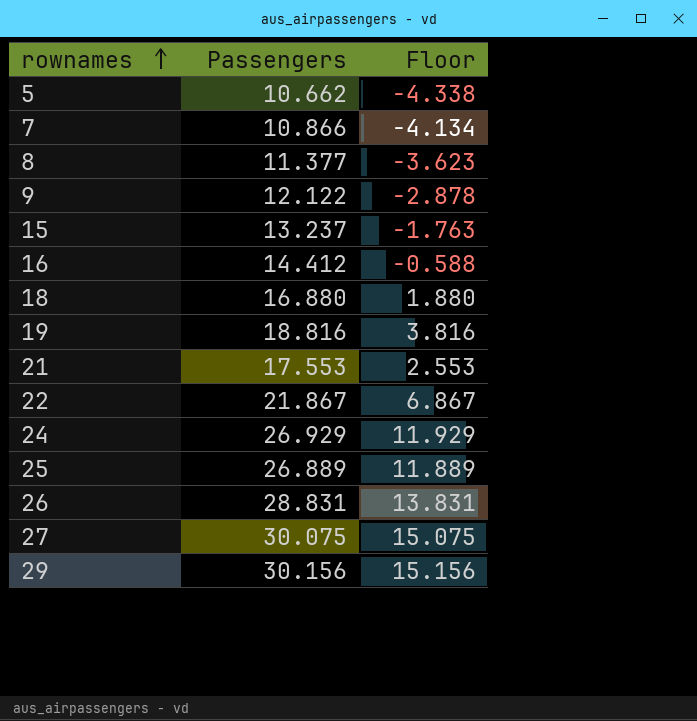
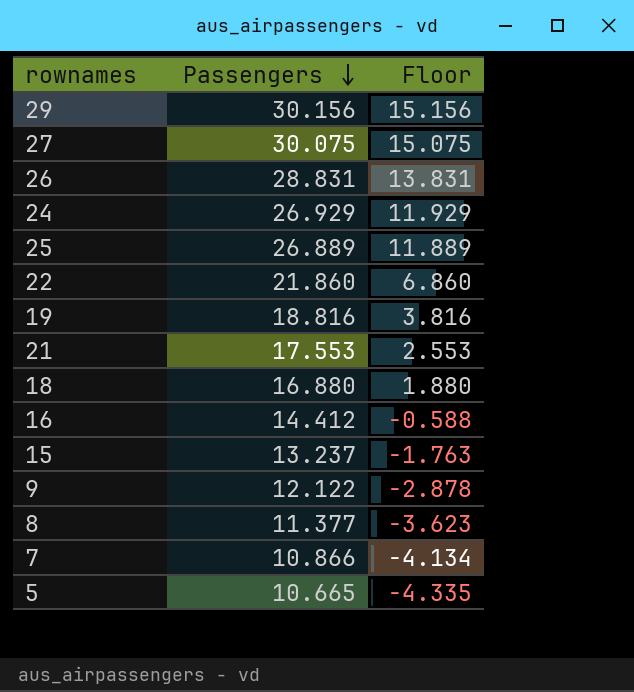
row order: rownames ascending -> Passengers descending
22 | Passengers: 21.867 -> 21.860
22 | Floor: 6.867 -> 6.860
5 | Passengers: 10.662 -> 10.665
5 | Floor: -4.338 -> -4.335

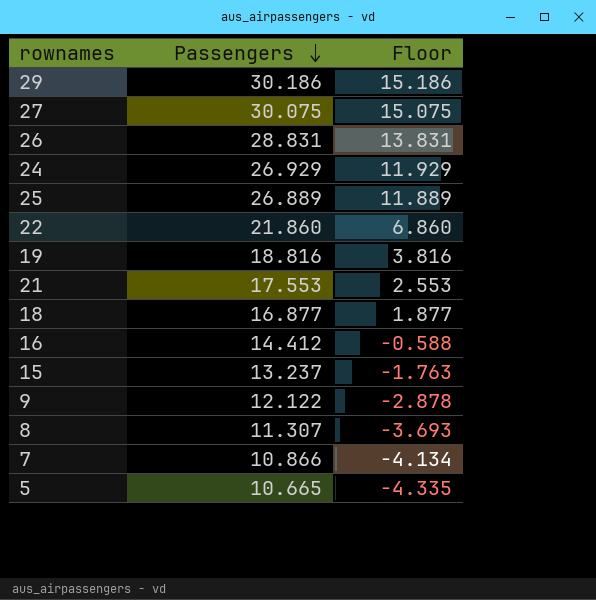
29 | Passengers: 30.156 -> 30.186
29 | Floor: 15.156 -> 15.186
18 | Passengers: 16.880 -> 16.877
18 | Floor: 1.880 -> 1.877
8 | Passengers: 11.377 -> 11.307
8 | Floor: -3.623 -> -3.693

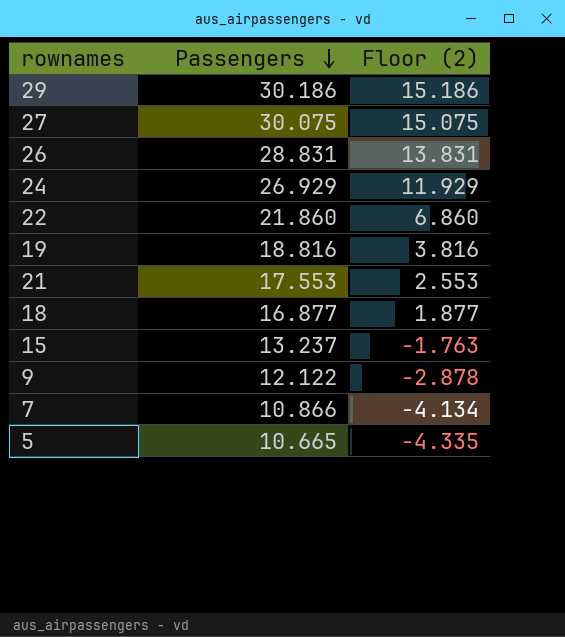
column name: Floor -> Floor (2)
row 25: 26.889 | 11.889 -> none
row 16: 14.412 | -0.588 -> none
row 8: 11.307 | -3.693 -> none

